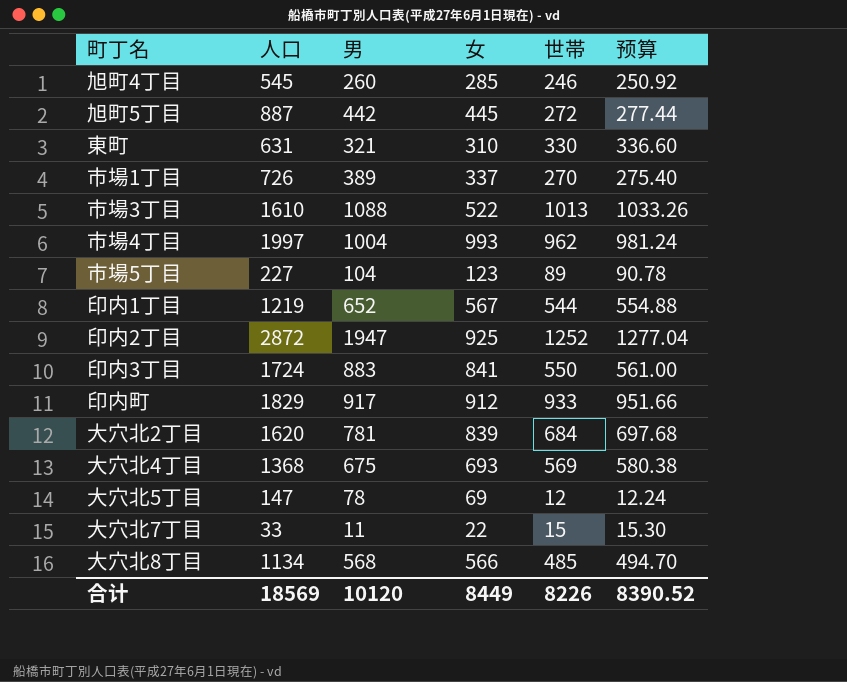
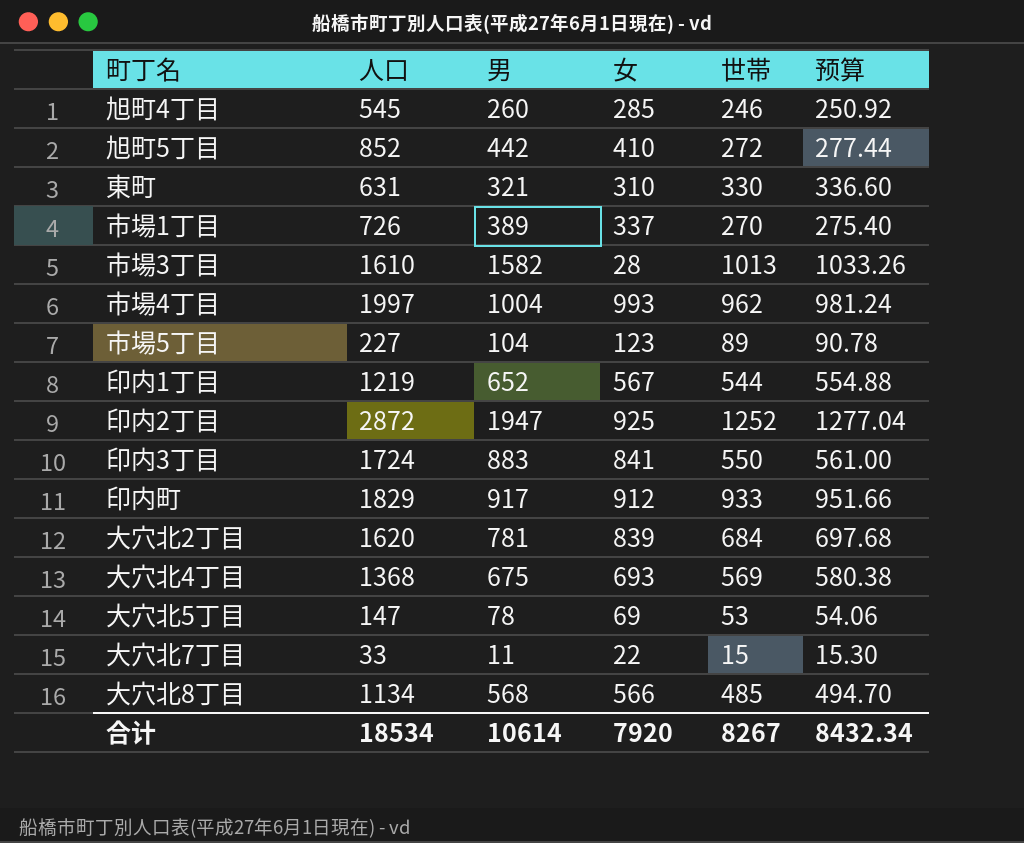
旭町5丁目 | 人口: 887 -> 852
旭町5丁目 | 女: 445 -> 410
市場3丁目 | 男: 1088 -> 1582
市場3丁目 | 女: 522 -> 28
大穴北5丁目 | 世帯: 12 -> 53
大穴北5丁目 | 预算: 12.24 -> 54.06
合计 | 人口: 18569 -> 18534
合计 | 男: 10120 -> 10614
合计 | 女: 8449 -> 7920
合计 | 世帯: 8226 -> 8267
合计 | 预算: 8390.52 -> 8432.34

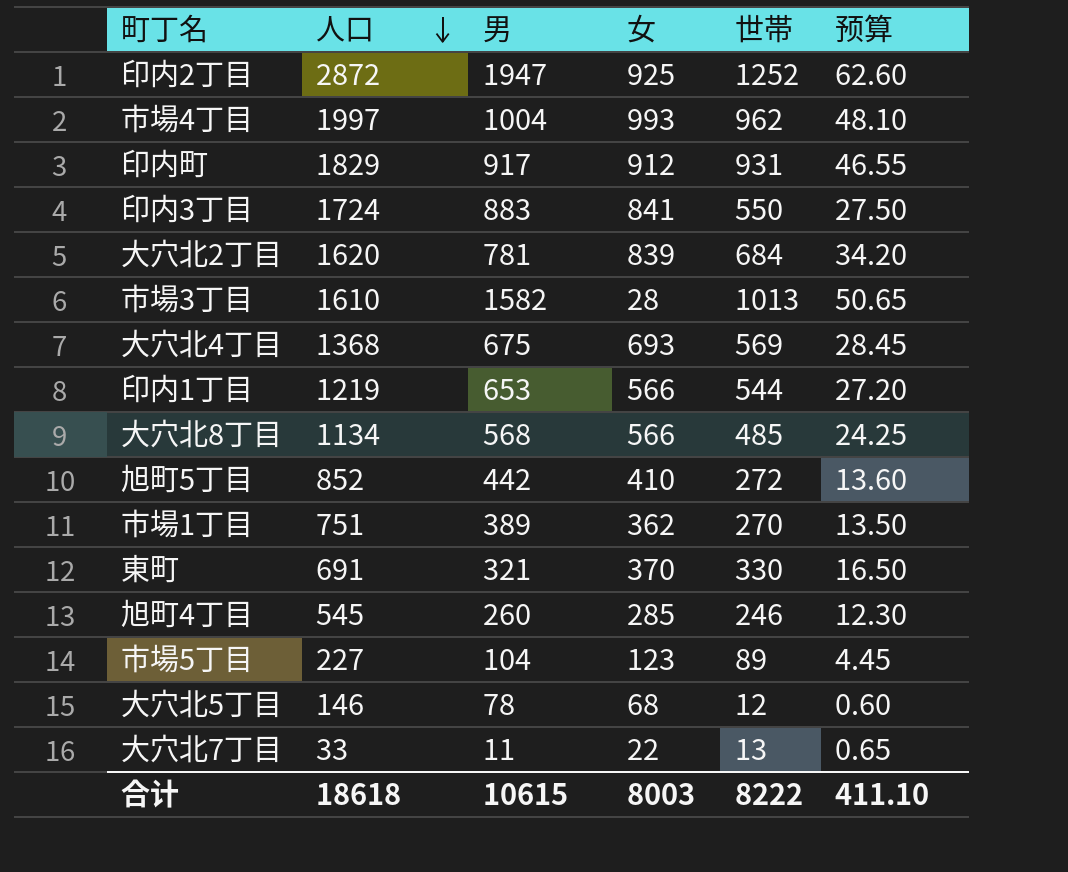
row order: none -> 人口 descending
column 预算 | formula: [世帯] * 1.02 -> [世帯] * 0.05
印内町 | 世帯: 933 -> 931
印内1丁目 | 男: 652 -> 653
印内1丁目 | 女: 567 -> 566
市場1丁目 | 人口: 726 -> 751
市場1丁目 | 女: 337 -> 362
東町 | 人口: 631 -> 691
東町 | 女: 310 -> 370
大穴北5丁目 | 人口: 147 -> 146
大穴北5丁目 | 女: 69 -> 68
大穴北5丁目 | 世帯: 53 -> 12
大穴北7丁目 | 世帯: 15 -> 13
合计 | 人口: 18534 -> 18618
合计 | 男: 10614 -> 10615
合计 | 女: 7920 -> 8003
合计 | 世帯: 8267 -> 8222
合计 | 预算: 8432.34 -> 411.10

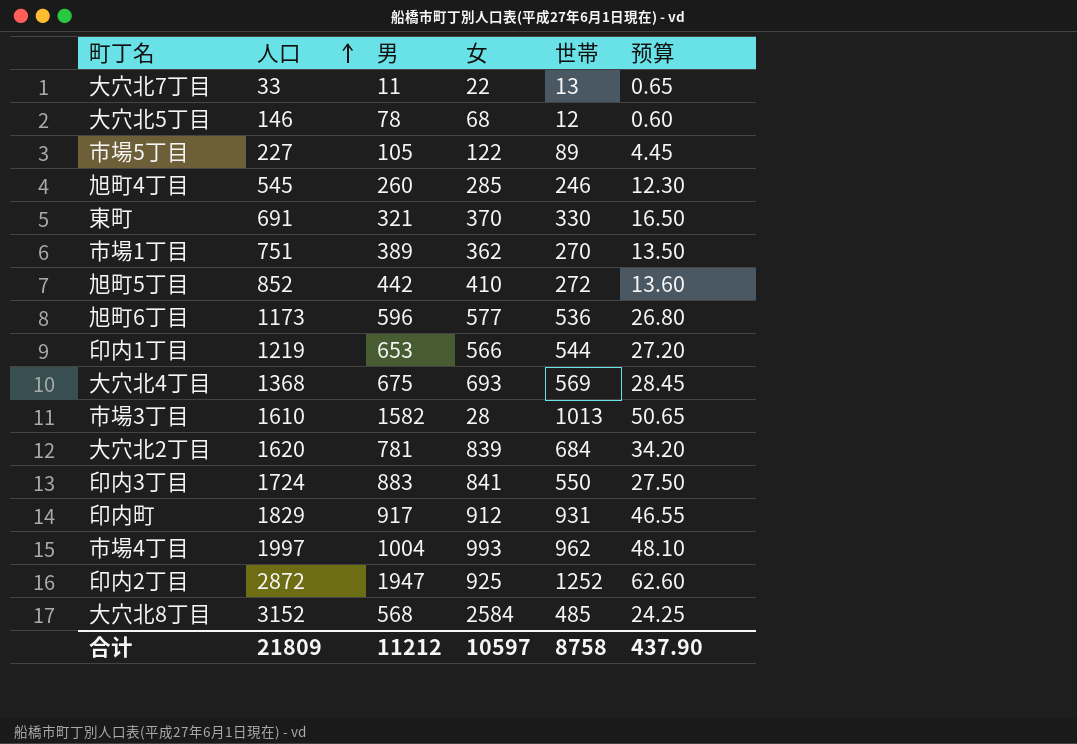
row order: 人口 descending -> 人口 ascending
市場5丁目 | 男: 104 -> 105
市場5丁目 | 女: 123 -> 122
row 旭町6丁目: none -> 1173 | 596 | 577 | 536 | 26.80
大穴北8丁目 | 人口: 1134 -> 3152
大穴北8丁目 | 女: 566 -> 2584
合计 | 人口: 18618 -> 21809
合计 | 男: 10615 -> 11212
合计 | 女: 8003 -> 10597
合计 | 世帯: 8222 -> 8758
合计 | 预算: 411.10 -> 437.90

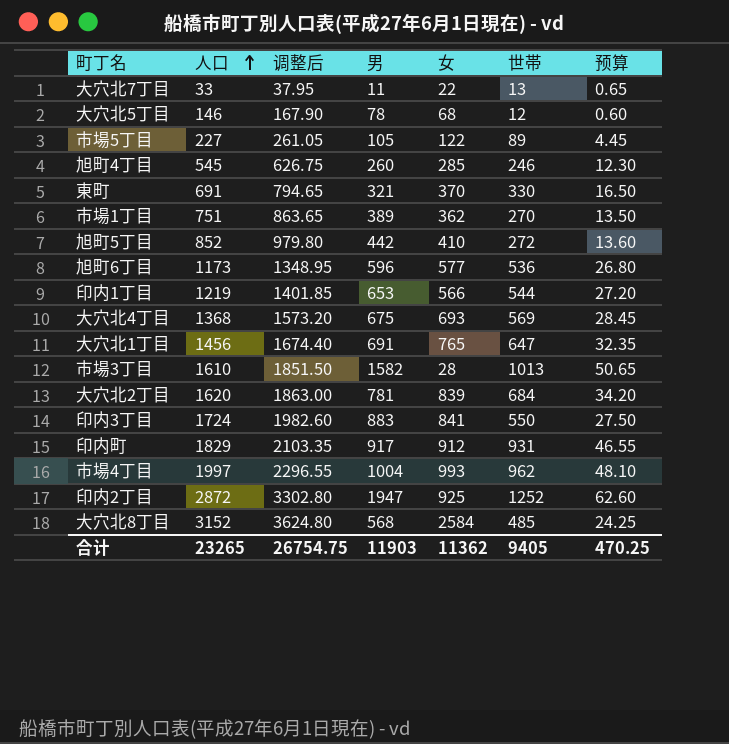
column 调整后 | formula: none -> [人口] * 1.15
row 大穴北1丁目: none -> 1456 | 1674.40 | 691 | 765 | 647 | 32.35
合计 | 人口: 21809 -> 23265
合计 | 男: 11212 -> 11903
合计 | 女: 10597 -> 11362
合计 | 世帯: 8758 -> 9405
合计 | 预算: 437.90 -> 470.25

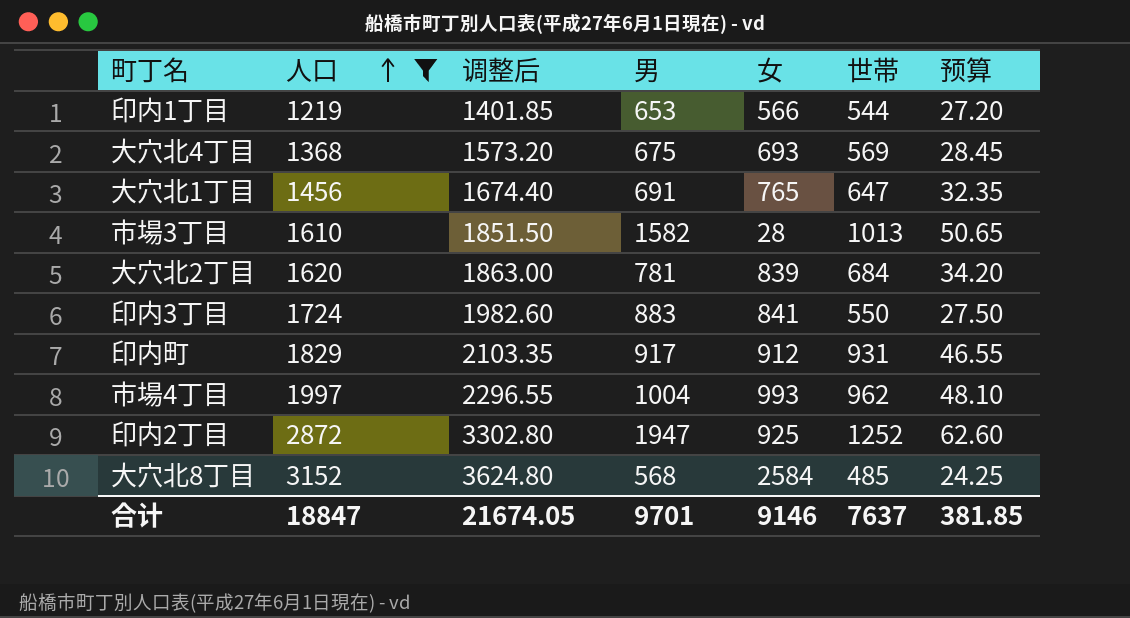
filter: none -> 人口 >= 1219
合计 | 人口: 23265 -> 18847
合计 | 调整后: 26754.75 -> 21674.05
合计 | 男: 11903 -> 9701
合计 | 女: 11362 -> 9146
合计 | 世帯: 9405 -> 7637
合计 | 预算: 470.25 -> 381.85

